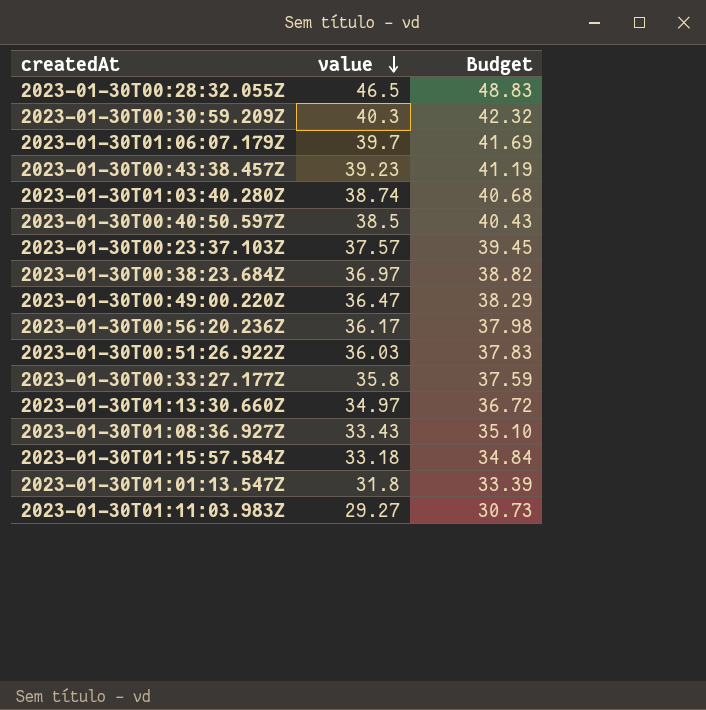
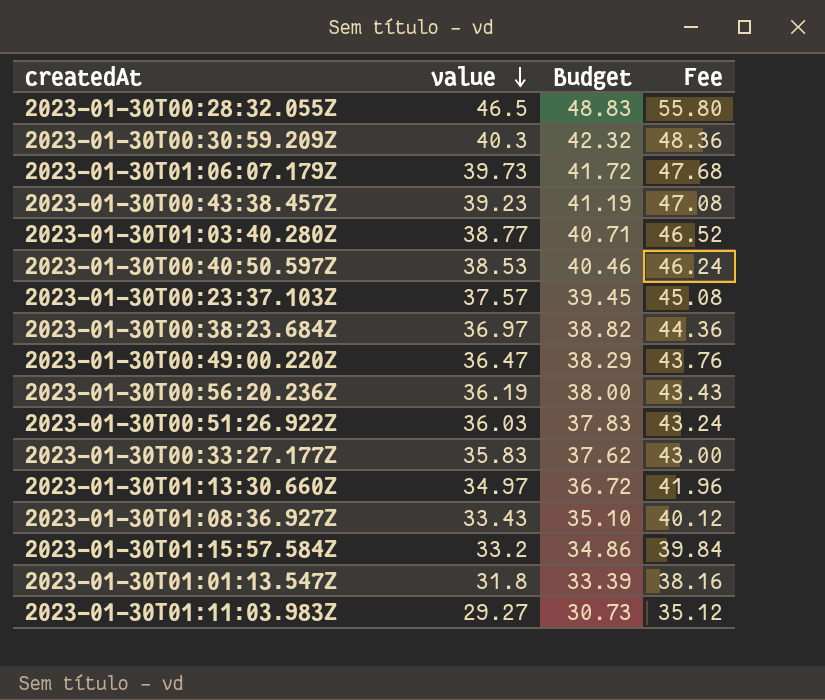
column Fee | formula: none -> [value] * 1.2
2023-01-30T01:06:07.179Z | value: 39.7 -> 39.73
2023-01-30T01:06:07.179Z | Budget: 41.69 -> 41.72
2023-01-30T01:03:40.280Z | value: 38.74 -> 38.77
2023-01-30T01:03:40.280Z | Budget: 40.68 -> 40.71
2023-01-30T00:40:50.597Z | value: 38.5 -> 38.53
2023-01-30T00:40:50.597Z | Budget: 40.43 -> 40.46
2023-01-30T00:56:20.236Z | value: 36.17 -> 36.19
2023-01-30T00:56:20.236Z | Budget: 37.98 -> 38.00
2023-01-30T00:33:27.177Z | value: 35.8 -> 35.83
2023-01-30T00:33:27.177Z | Budget: 37.59 -> 37.62
2023-01-30T01:15:57.584Z | value: 33.18 -> 33.2
2023-01-30T01:15:57.584Z | Budget: 34.84 -> 34.86

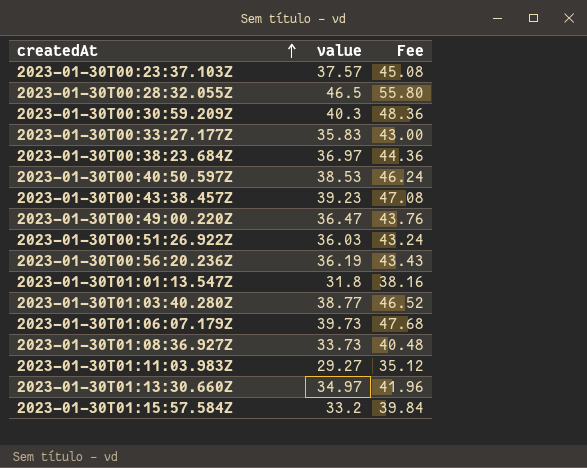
row order: value descending -> createdAt ascending
column Budget | formula: [value] * 1.05 -> none
2023-01-30T01:08:36.927Z | value: 33.43 -> 33.73
2023-01-30T01:08:36.927Z | Fee: 40.12 -> 40.48

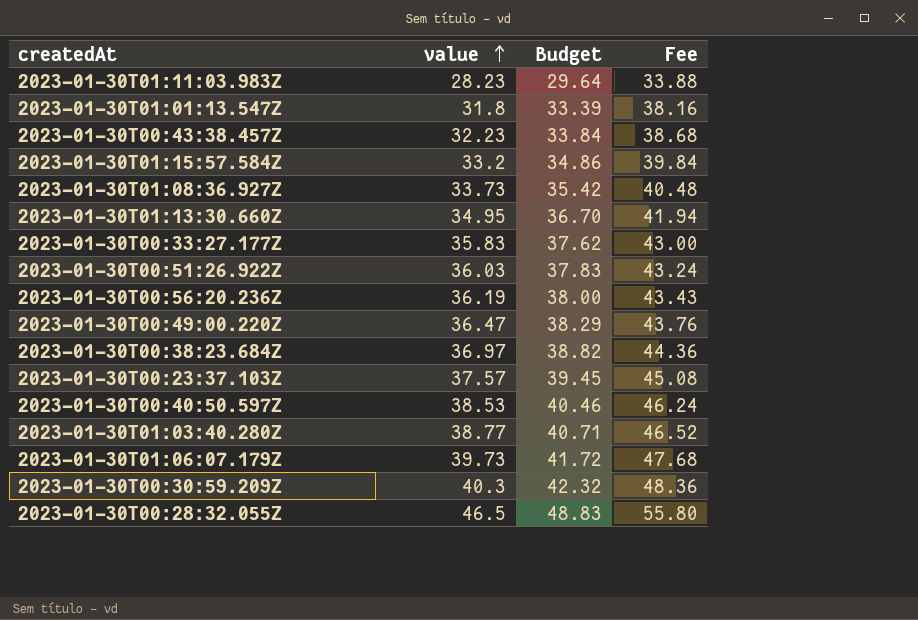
row order: createdAt ascending -> value ascending
column Budget | formula: none -> [value] * 1.05
2023-01-30T01:11:03.983Z | value: 29.27 -> 28.23
2023-01-30T01:11:03.983Z | Fee: 35.12 -> 33.88
2023-01-30T00:43:38.457Z | value: 39.23 -> 32.23
2023-01-30T00:43:38.457Z | Fee: 47.08 -> 38.68
2023-01-30T01:13:30.660Z | value: 34.97 -> 34.95
2023-01-30T01:13:30.660Z | Fee: 41.96 -> 41.94

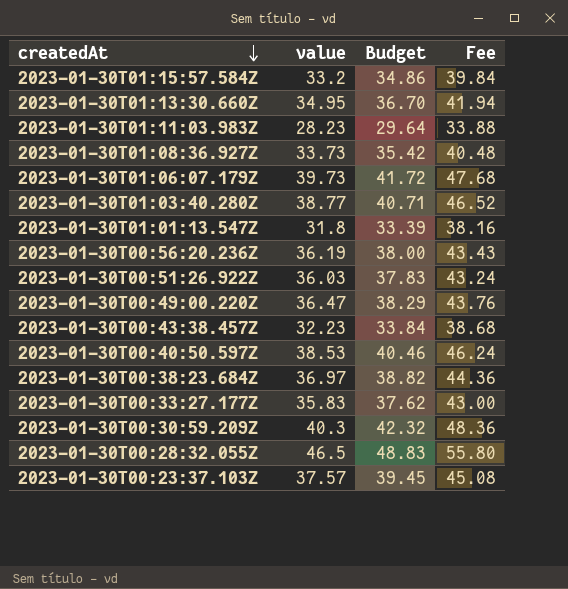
row order: value ascending -> createdAt descending

